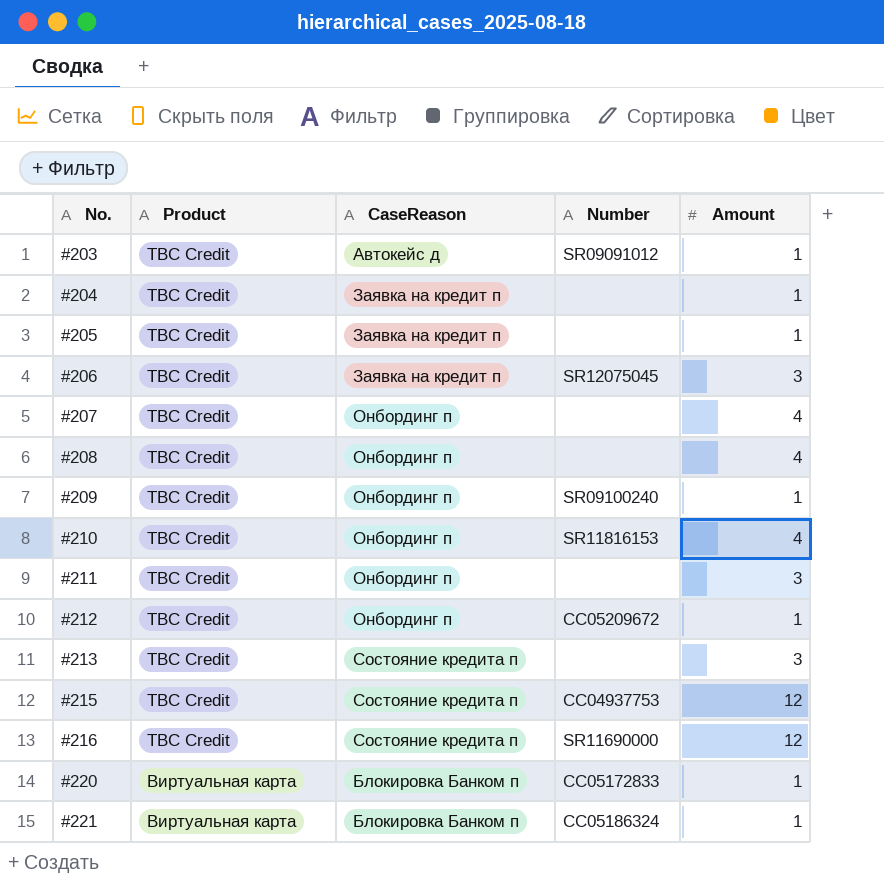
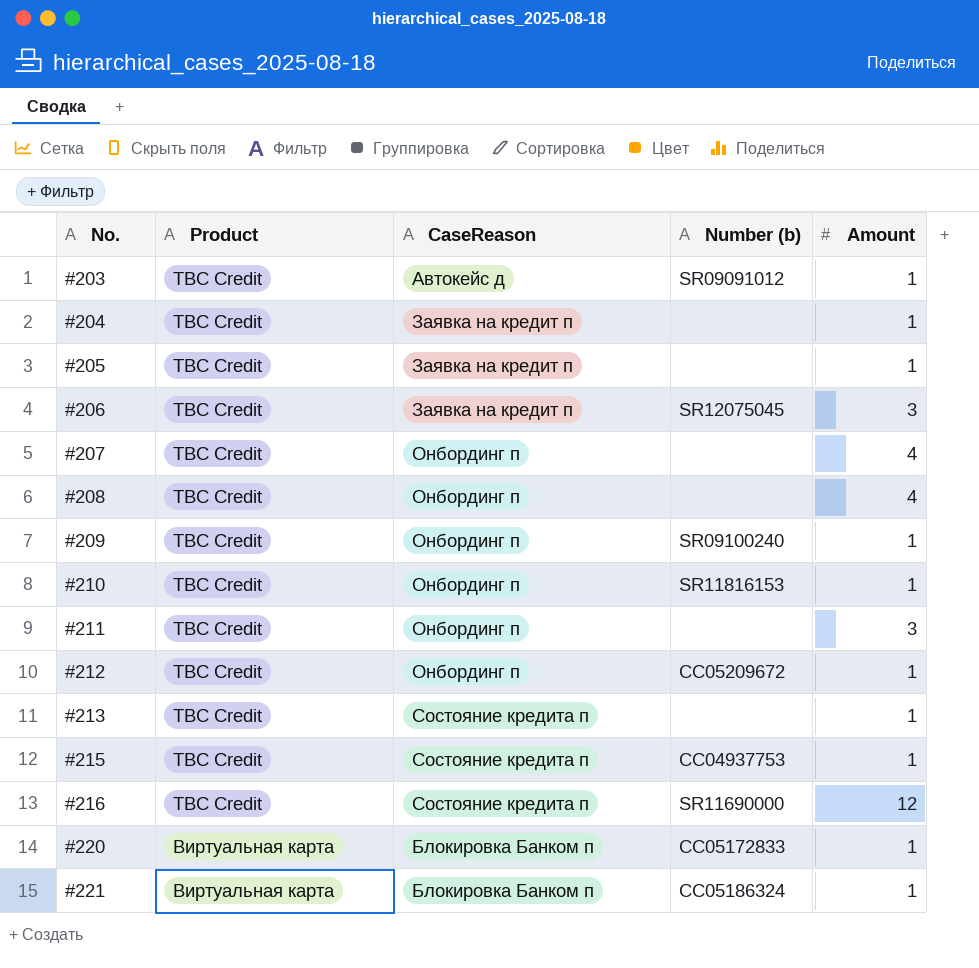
column name: Number -> Number (b)
#210 | Amount: 4 -> 1
#213 | Amount: 3 -> 1
#215 | Amount: 12 -> 1

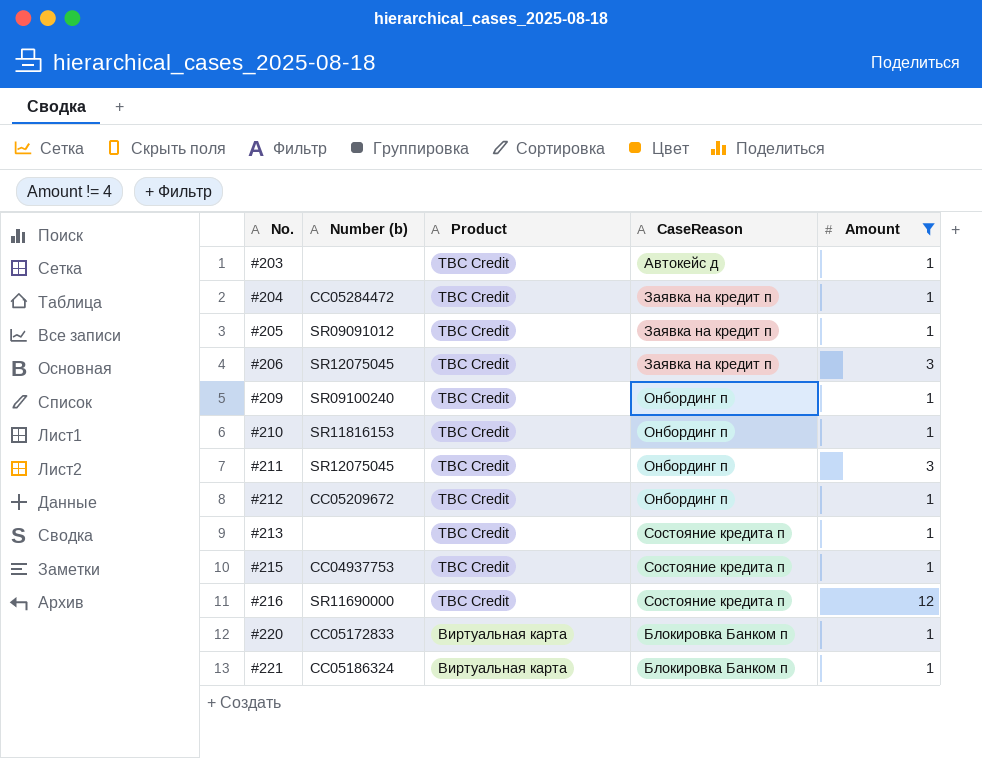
filter: none -> Amount != 4
column Number (b) | position: 4 -> 2
#203 | Number (b): SR09091012 -> none
#204 | Number (b): none -> CC05284472
#205 | Number (b): none -> SR09091012
#211 | Number (b): none -> SR12075045

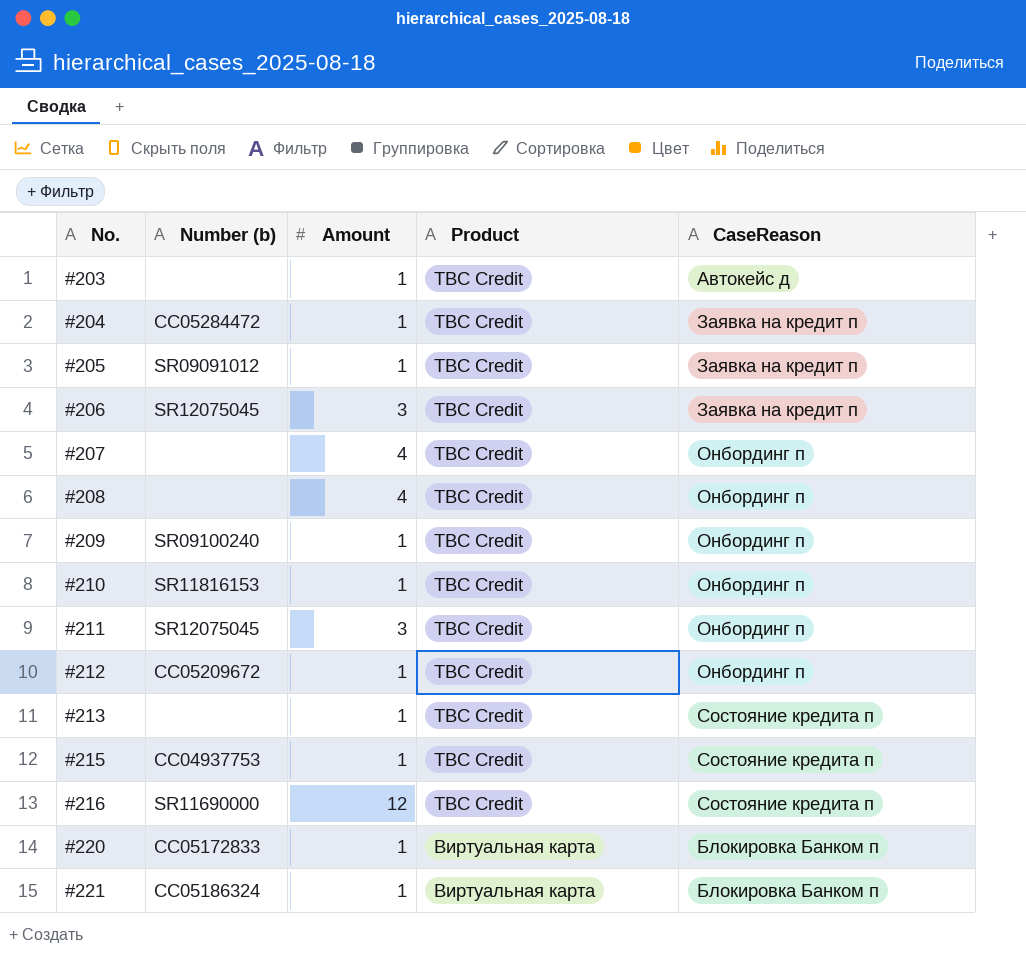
filter: Amount != 4 -> none
column Amount | position: 5 -> 3

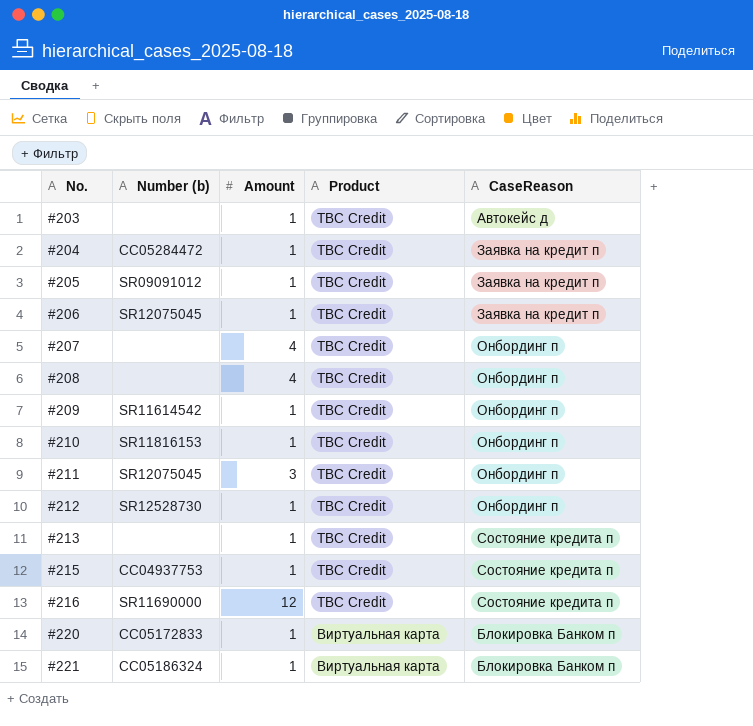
#206 | Amount: 3 -> 1
#209 | Number (b): SR09100240 -> SR11614542
#212 | Number (b): CC05209672 -> SR12528730

